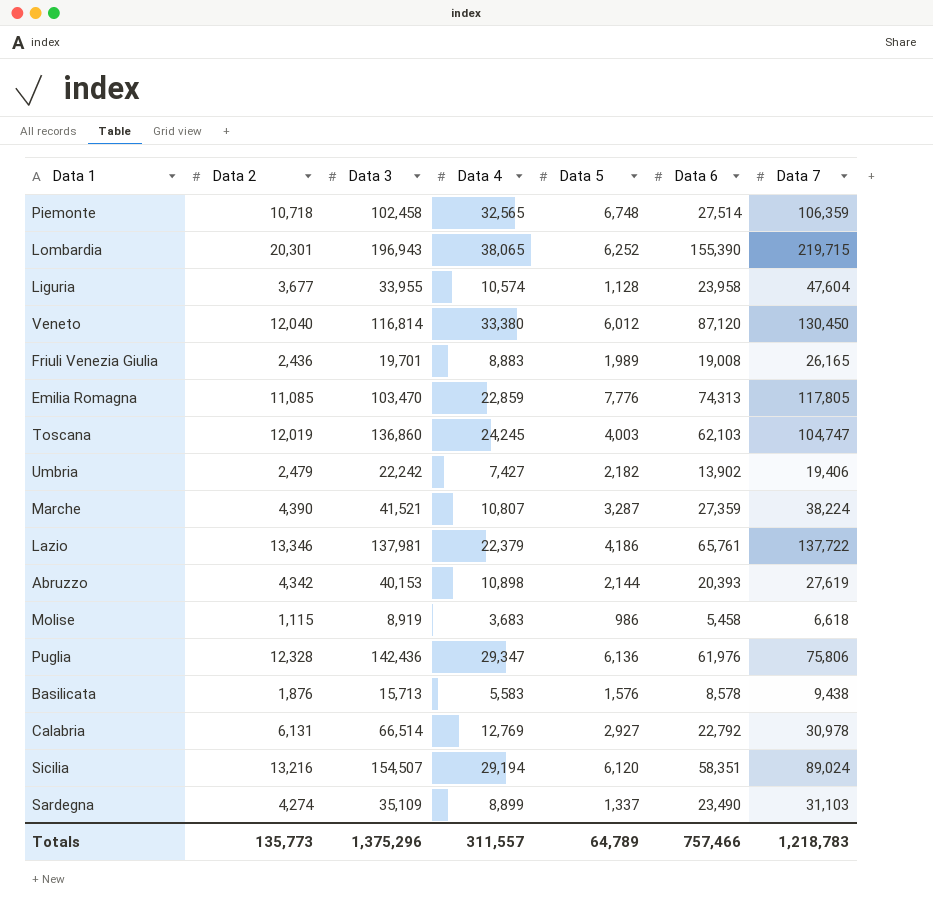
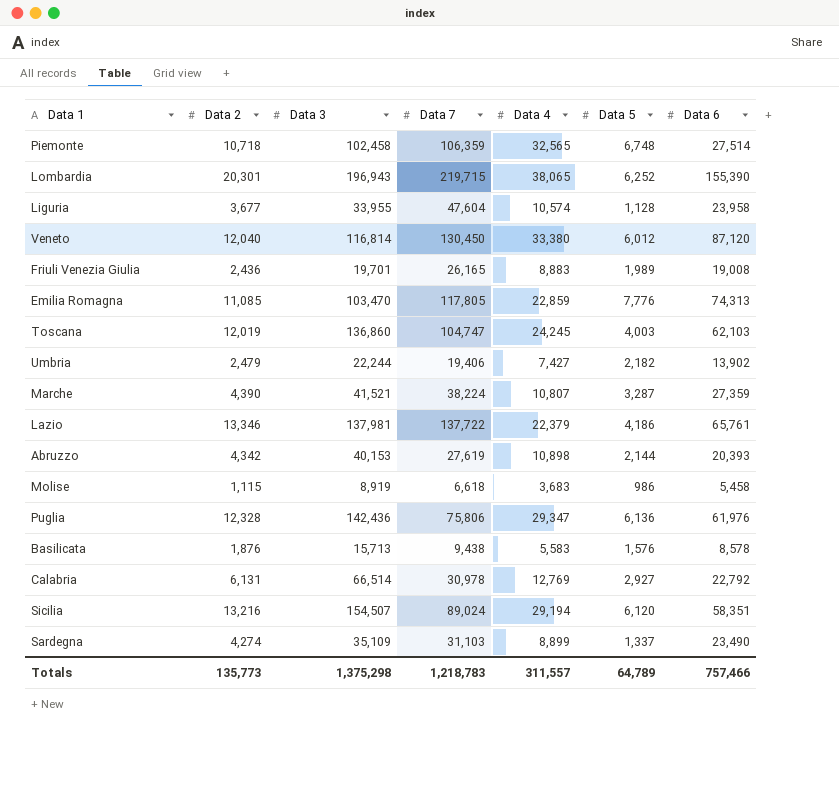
column Data 7 | position: 7 -> 4
Umbria | Data 3: 22,242 -> 22,244
Totals | Data 3: 1,375,296 -> 1,375,298

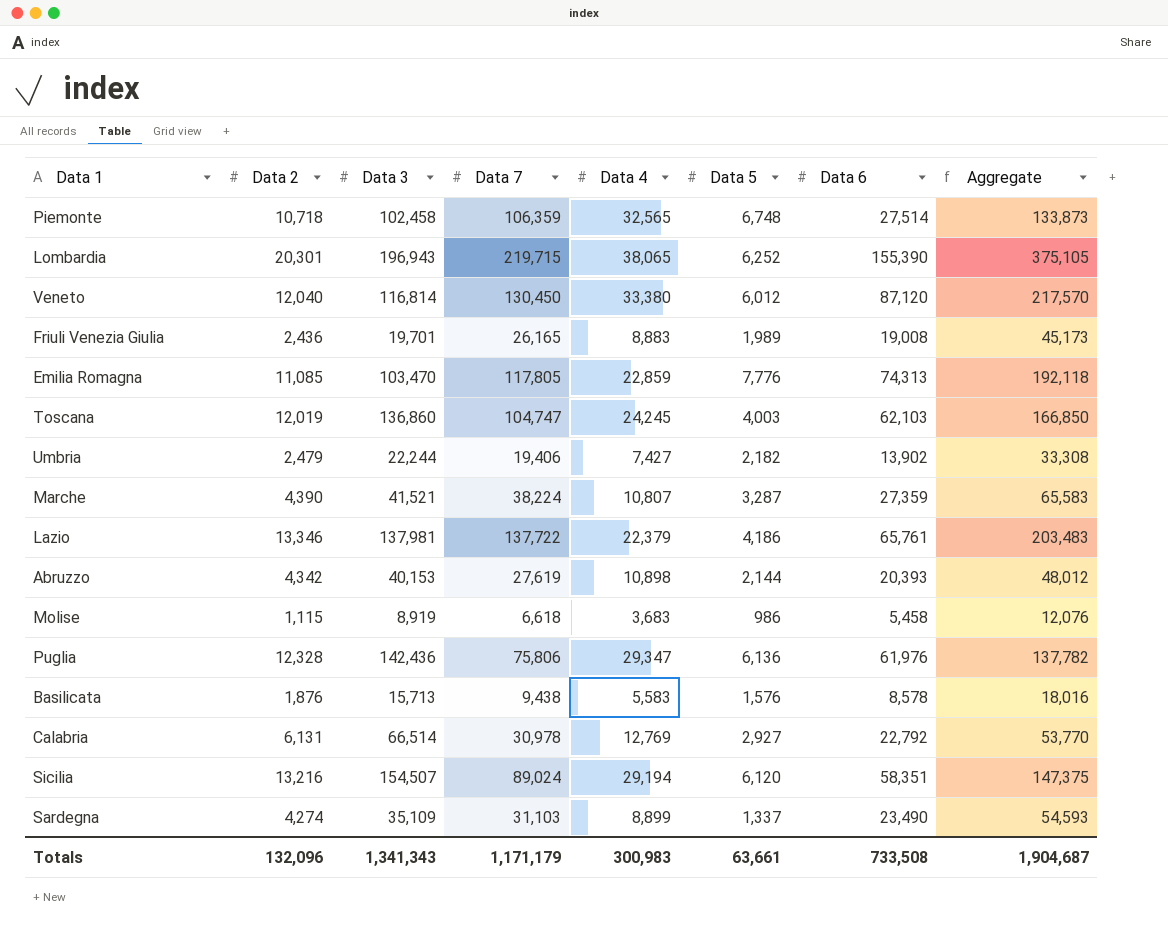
column Aggregate | formula: none -> [Data 7] + [Data 6]
row Liguria: 3,677 | 33,955 | 47,604 | 10,574 | 1,128 | 23,958 -> none
Totals | Data 2: 135,773 -> 132,096
Totals | Data 3: 1,375,298 -> 1,341,343
Totals | Data 7: 1,218,783 -> 1,171,179
Totals | Data 4: 311,557 -> 300,983
Totals | Data 5: 64,789 -> 63,661
Totals | Data 6: 757,466 -> 733,508

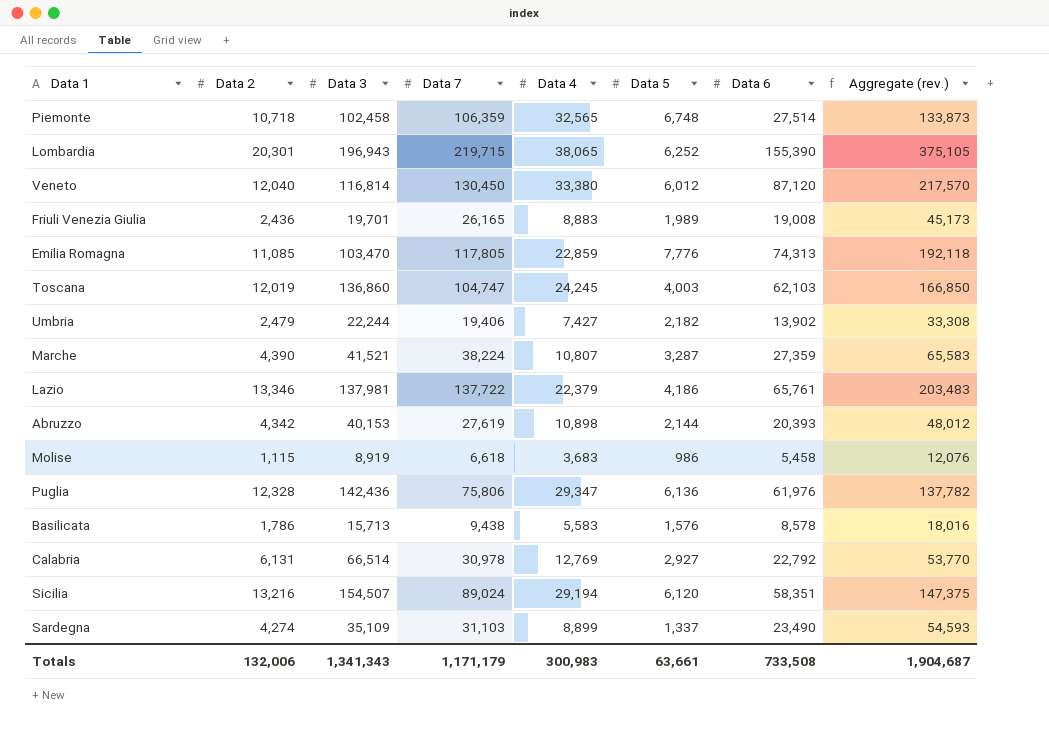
column name: Aggregate -> Aggregate (rev.)
Basilicata | Data 2: 1,876 -> 1,786
Totals | Data 2: 132,096 -> 132,006

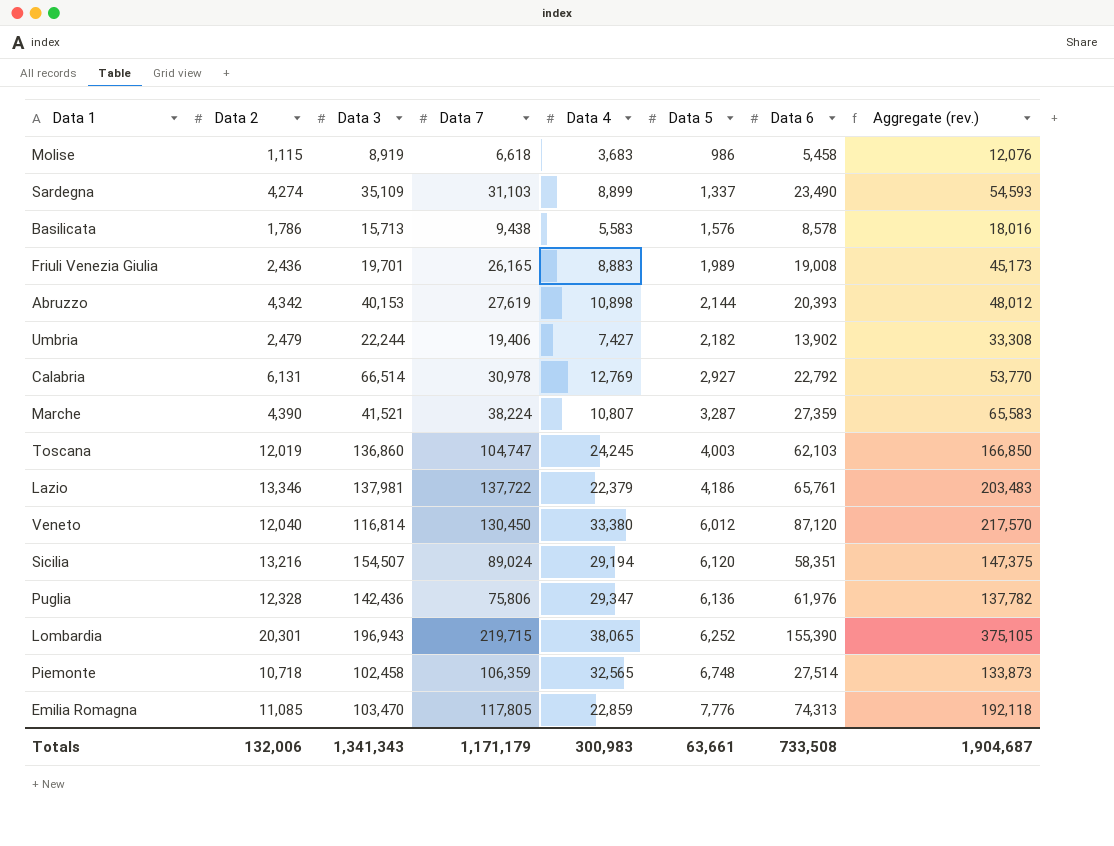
row order: none -> Data 5 ascending

